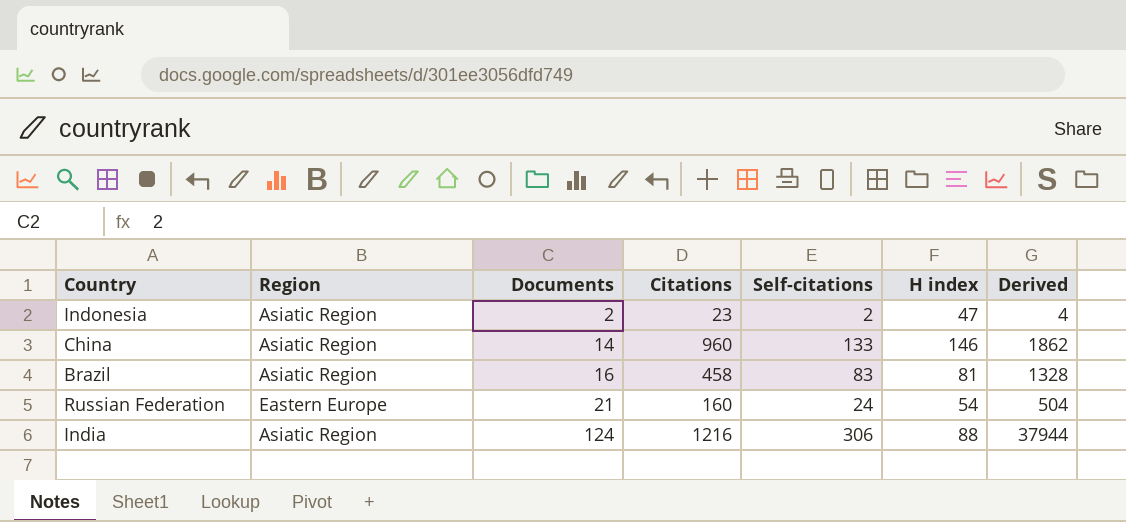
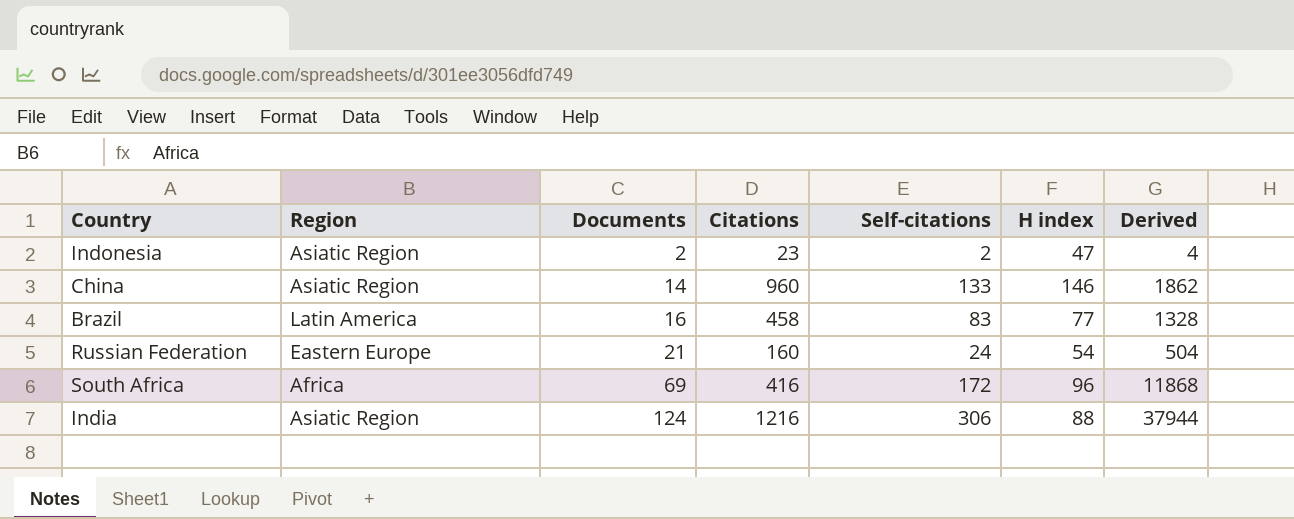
Brazil | Region: Asiatic Region -> Latin America
Brazil | H index: 81 -> 77
row South Africa: none -> Africa | 69 | 416 | 172 | 96 | 11868

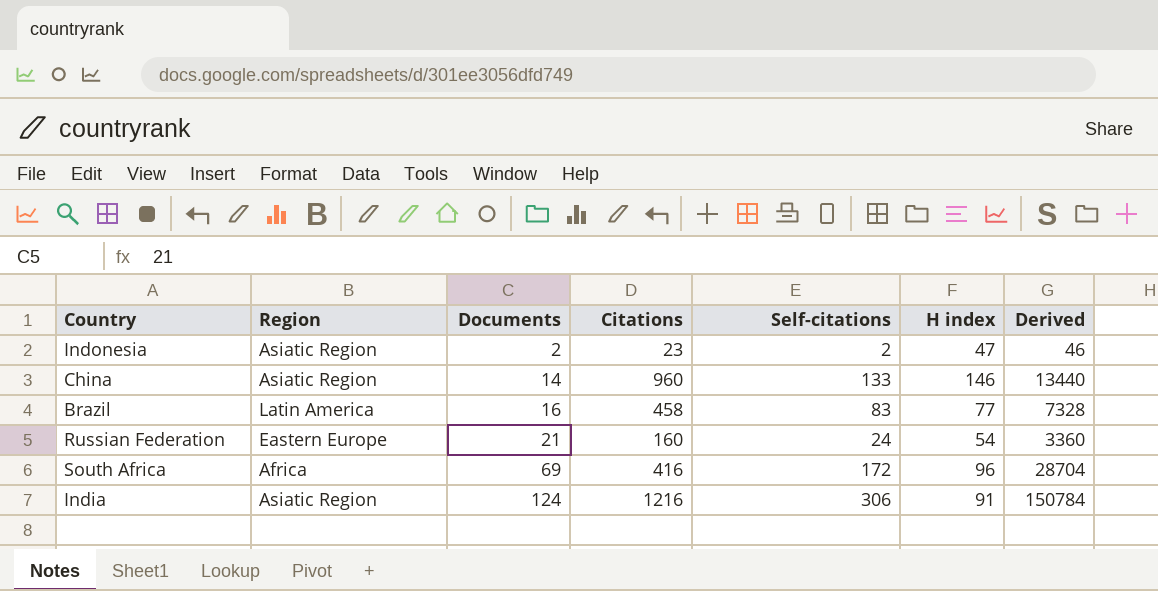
column Derived | formula: [Documents] * [Self-citations] -> [Documents] * [Citations]
India | H index: 88 -> 91

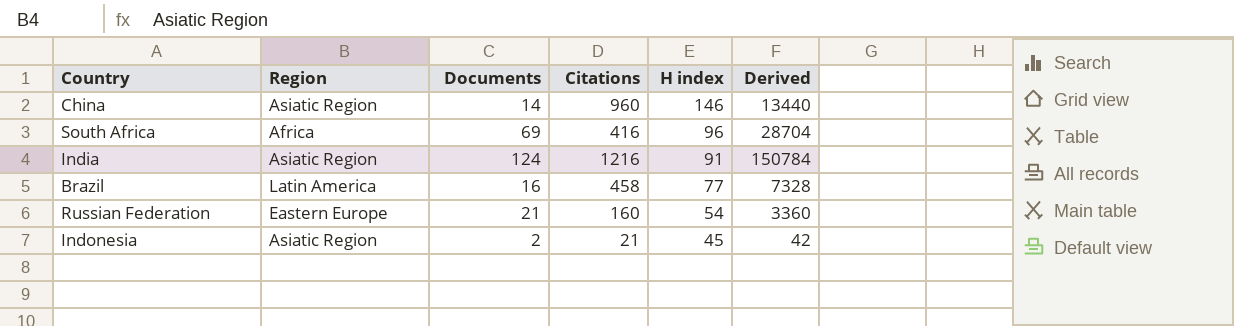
row order: Documents ascending -> H index descending
column Self-citations | position: 5 -> none
Indonesia | Citations: 23 -> 21
Indonesia | H index: 47 -> 45
Indonesia | Derived: 46 -> 42

